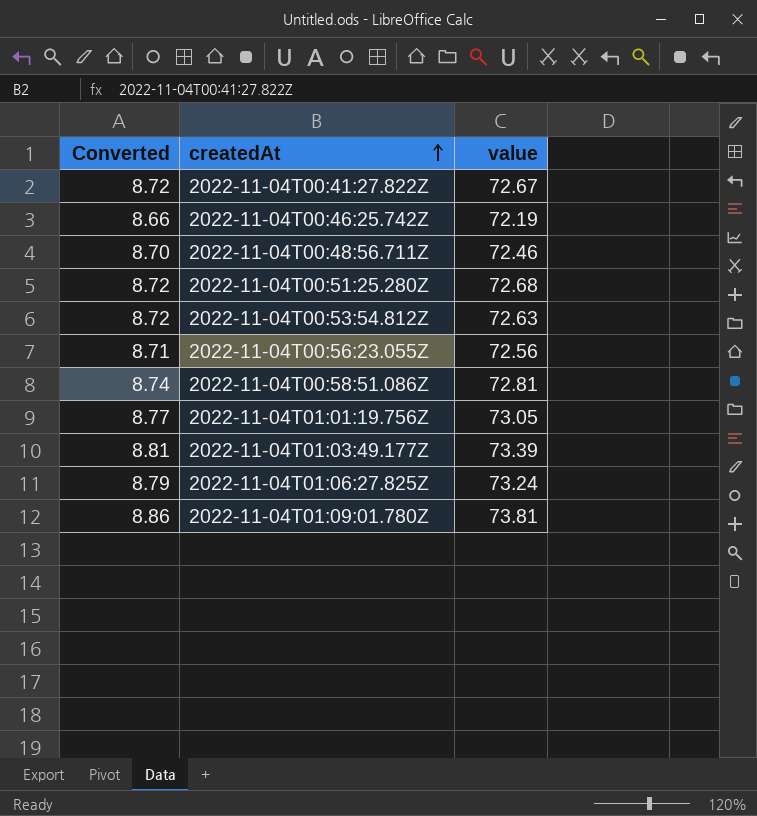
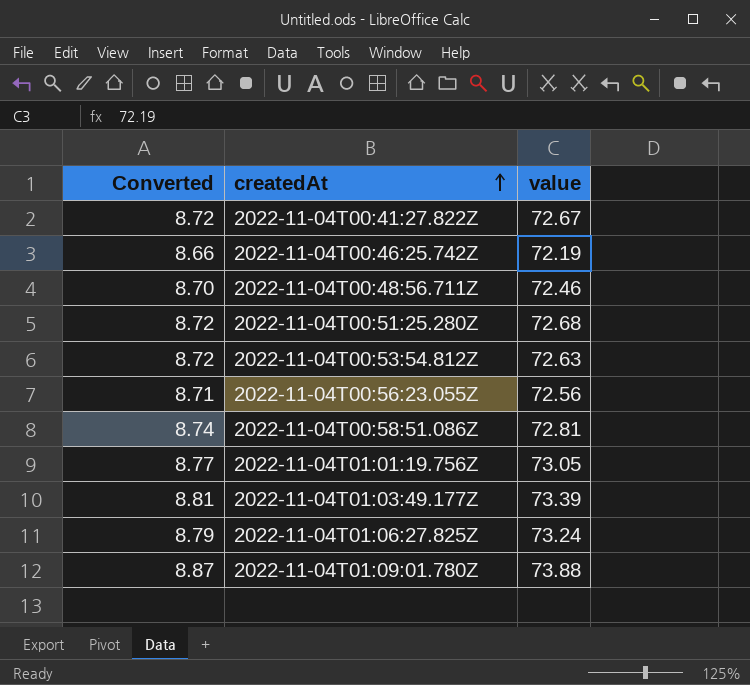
2022-11-04T01:09:01.780Z | Converted: 8.86 -> 8.87
2022-11-04T01:09:01.780Z | value: 73.81 -> 73.88

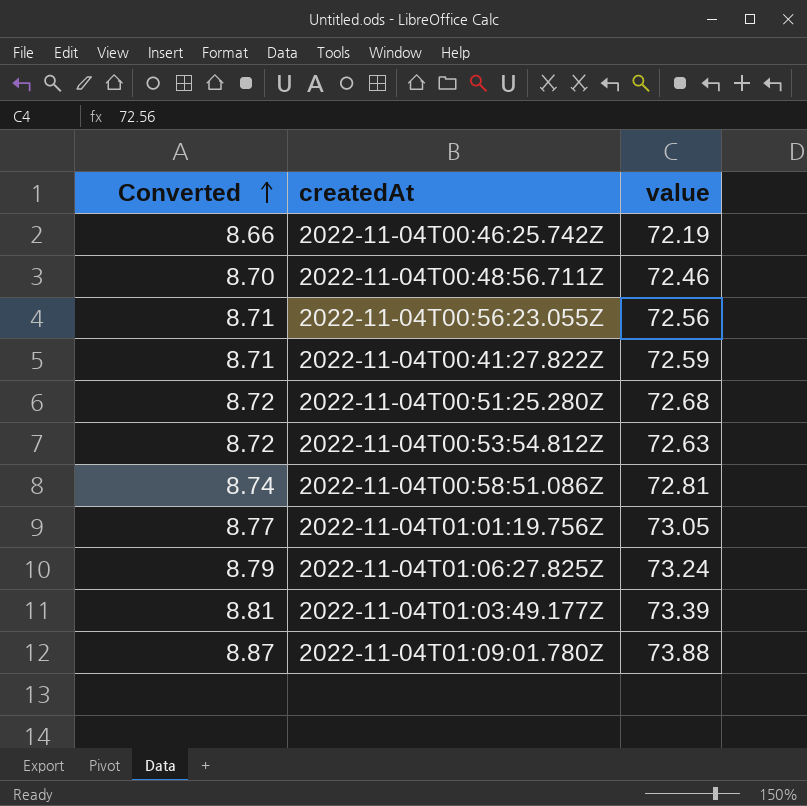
row order: createdAt ascending -> Converted ascending
2022-11-04T00:41:27.822Z | Converted: 8.72 -> 8.71
2022-11-04T00:41:27.822Z | value: 72.67 -> 72.59

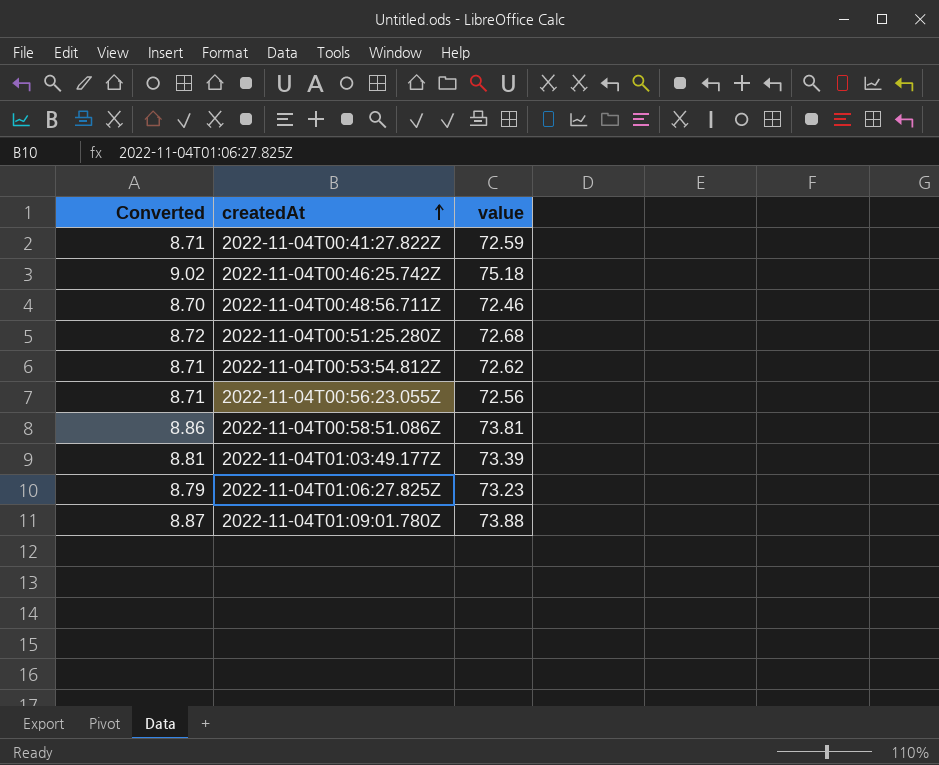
row order: Converted ascending -> createdAt ascending
row 2022-11-04T01:01:19.756Z: 8.77 | 73.05 -> none
2022-11-04T00:46:25.742Z | Converted: 8.66 -> 9.02
2022-11-04T00:46:25.742Z | value: 72.19 -> 75.18
2022-11-04T00:53:54.812Z | Converted: 8.72 -> 8.71
2022-11-04T00:53:54.812Z | value: 72.63 -> 72.62
2022-11-04T00:58:51.086Z | Converted: 8.74 -> 8.86
2022-11-04T00:58:51.086Z | value: 72.81 -> 73.81
2022-11-04T01:06:27.825Z | value: 73.24 -> 73.23

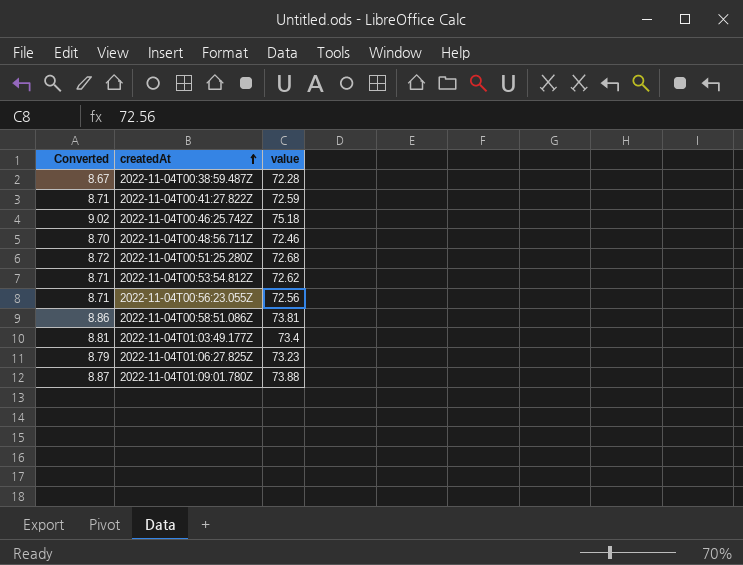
row 2022-11-04T00:38:59.487Z: none -> 8.67 | 72.28
2022-11-04T01:03:49.177Z | value: 73.39 -> 73.4

